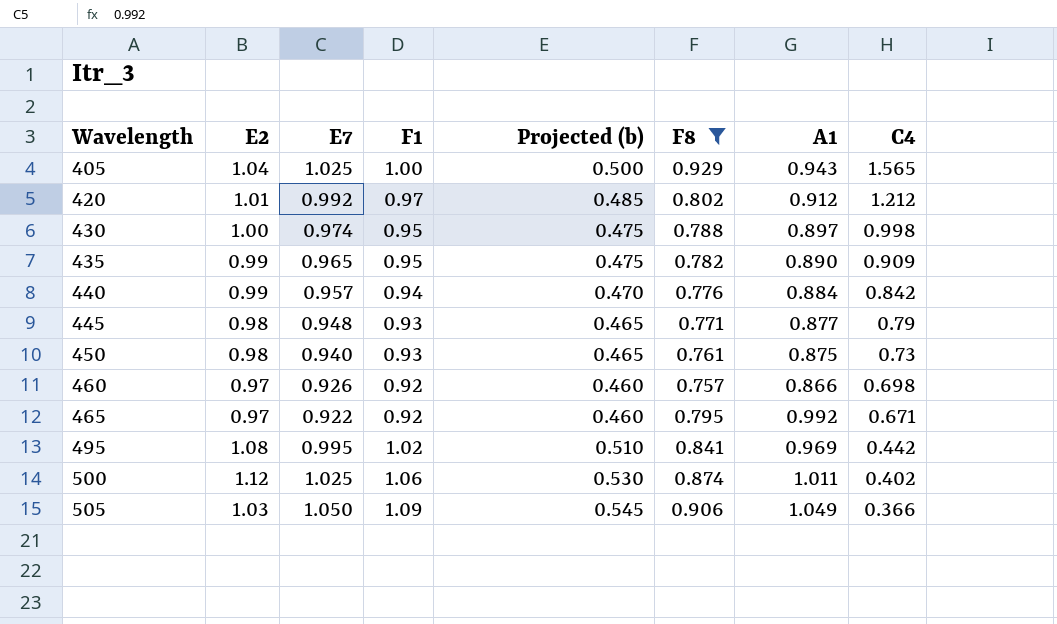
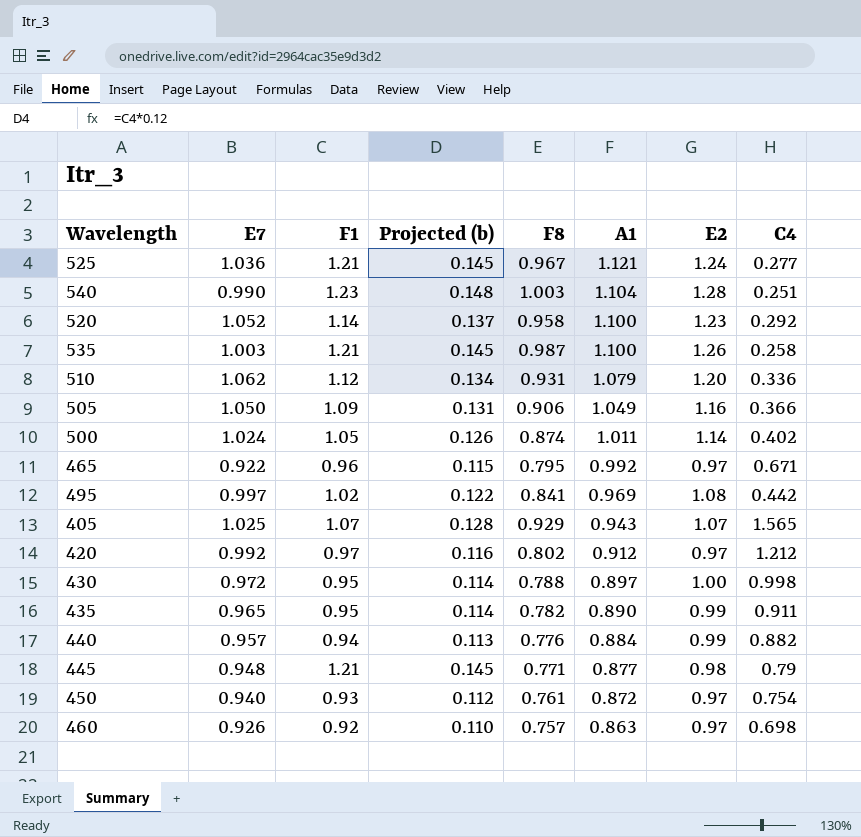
filter: F8 <= 0.929 -> none
row order: Wavelength ascending -> A1 descending
column Projected (b) | formula: [F1] * 0.5 -> [F1] * 0.12
column E2 | position: 2 -> 7
505 | E2: 1.03 -> 1.16
500 | E7: 1.025 -> 1.024
500 | F1: 1.06 -> 1.05
500 | E2: 1.12 -> 1.14
465 | F1: 0.92 -> 0.96
495 | E7: 0.995 -> 0.997
405 | F1: 1.00 -> 1.07
405 | E2: 1.04 -> 1.07
420 | E2: 1.01 -> 0.97
430 | E7: 0.974 -> 0.972
435 | C4: 0.909 -> 0.911
440 | C4: 0.842 -> 0.882
445 | F1: 0.93 -> 1.21
450 | A1: 0.875 -> 0.872
450 | E2: 0.98 -> 0.97
450 | C4: 0.73 -> 0.754
460 | A1: 0.866 -> 0.863

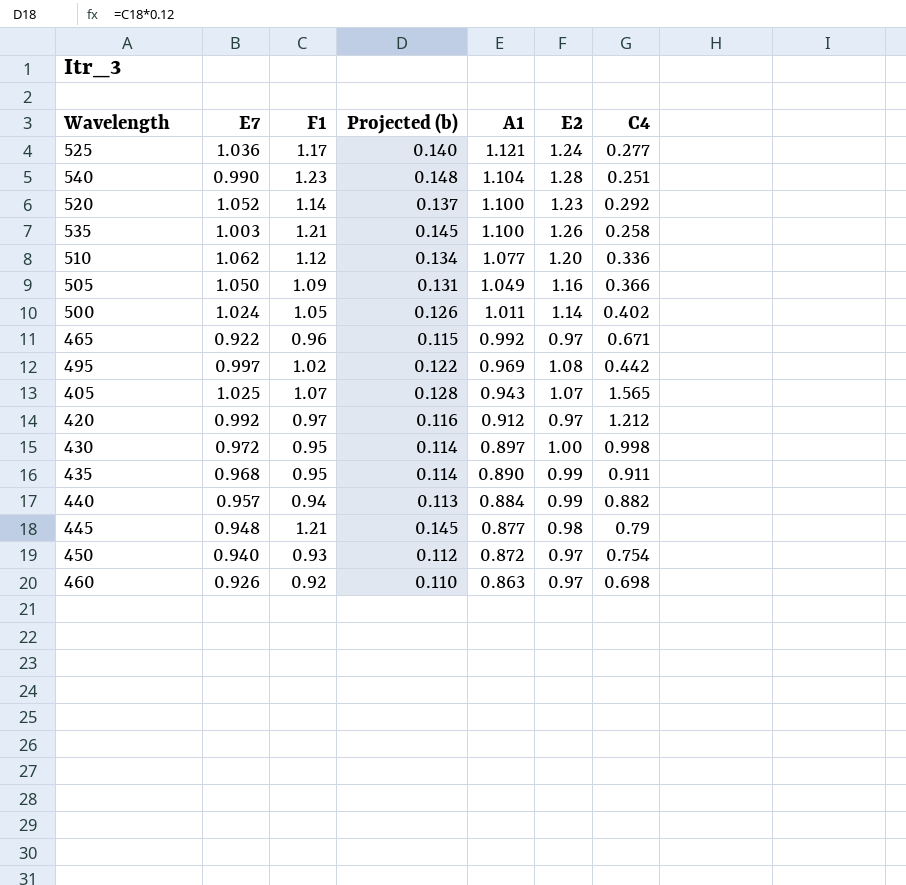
column F8 | position: 5 -> none
525 | F1: 1.21 -> 1.17
525 | Projected (b): 0.145 -> 0.140
510 | A1: 1.079 -> 1.077
435 | E7: 0.965 -> 0.968

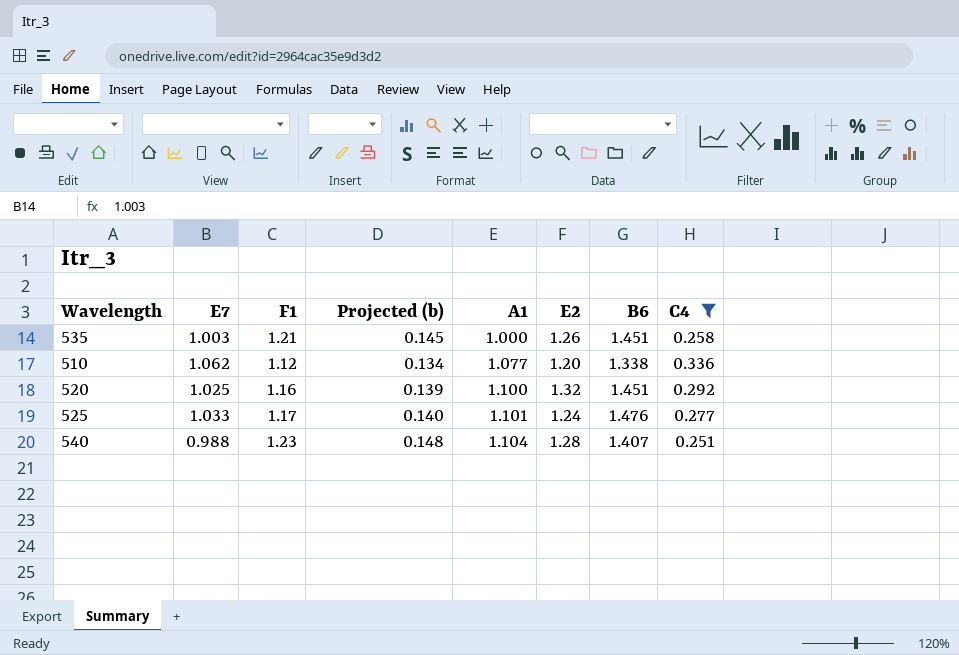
filter: none -> C4 <= 0.336
row order: A1 descending -> A1 ascending
column B6 | position: none -> 7
535 | A1: 1.100 -> 1.000
520 | E7: 1.052 -> 1.025
520 | F1: 1.14 -> 1.16
520 | Projected (b): 0.137 -> 0.139
520 | E2: 1.23 -> 1.32
525 | E7: 1.036 -> 1.033
525 | A1: 1.121 -> 1.101
540 | E7: 0.990 -> 0.988

